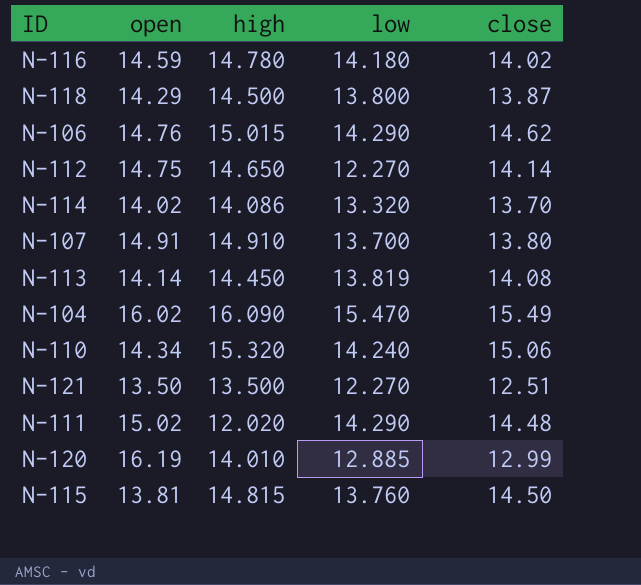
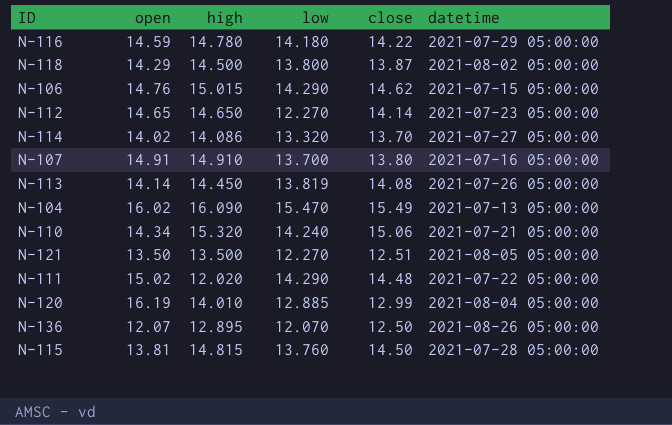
column datetime | position: none -> 6
N-116 | close: 14.02 -> 14.22
N-112 | open: 14.75 -> 14.65
row N-136: none -> 12.07 | 12.895 | 12.070 | 12.50 | 2021-08-26 05:00:00

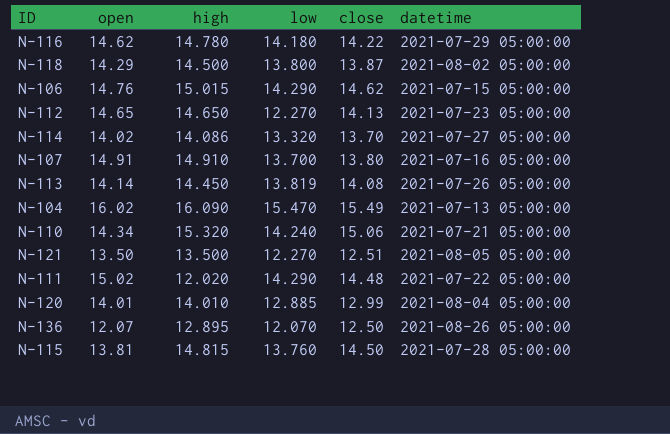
N-116 | open: 14.59 -> 14.62
N-112 | close: 14.14 -> 14.13
N-120 | open: 16.19 -> 14.01

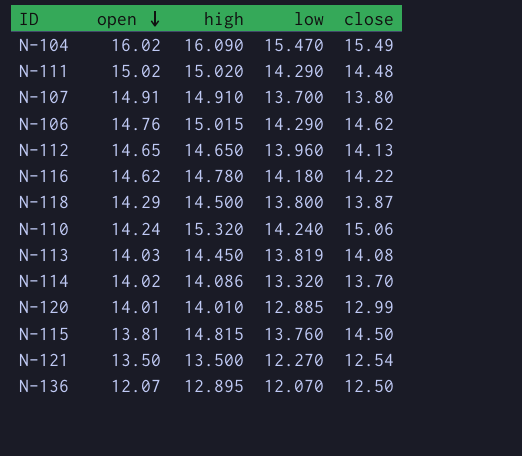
row order: none -> open descending
column datetime | position: 6 -> none
N-111 | high: 12.020 -> 15.020
N-112 | low: 12.270 -> 13.960
N-110 | open: 14.34 -> 14.24
N-113 | open: 14.14 -> 14.03
N-121 | close: 12.51 -> 12.54

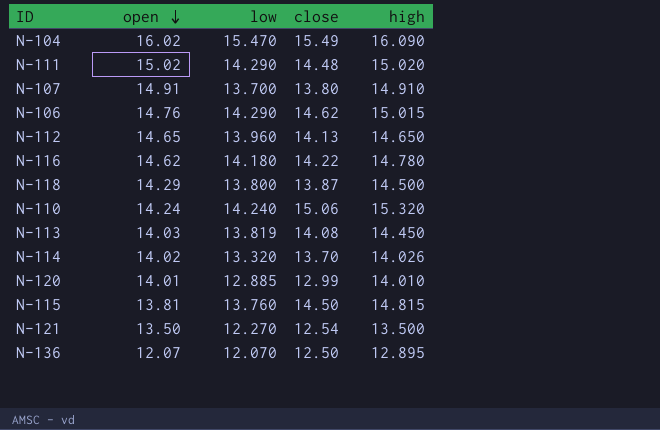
column high | position: 3 -> 5
N-114 | high: 14.086 -> 14.026

